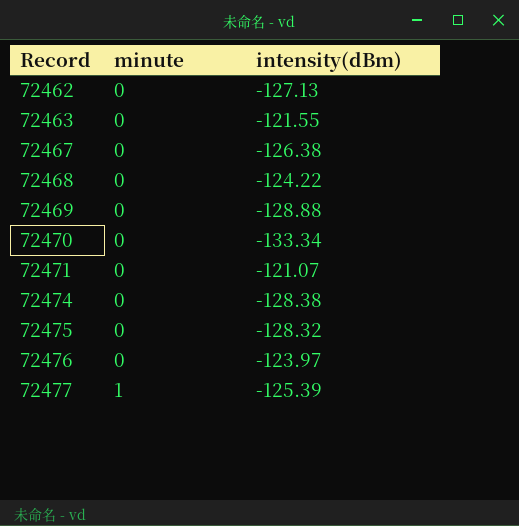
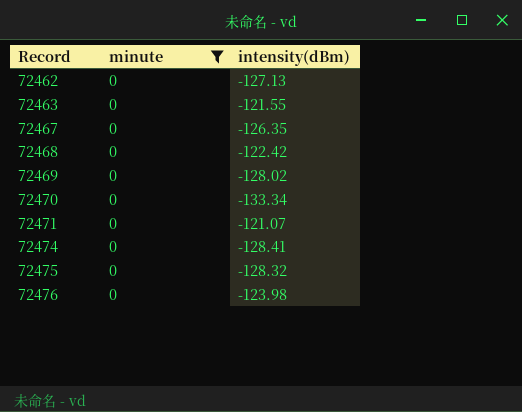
filter: none -> minute = 0
72467 | intensity(dBm): -126.38 -> -126.35
72468 | intensity(dBm): -124.22 -> -122.42
72469 | intensity(dBm): -128.88 -> -128.02
72474 | intensity(dBm): -128.38 -> -128.41
72476 | intensity(dBm): -123.97 -> -123.98

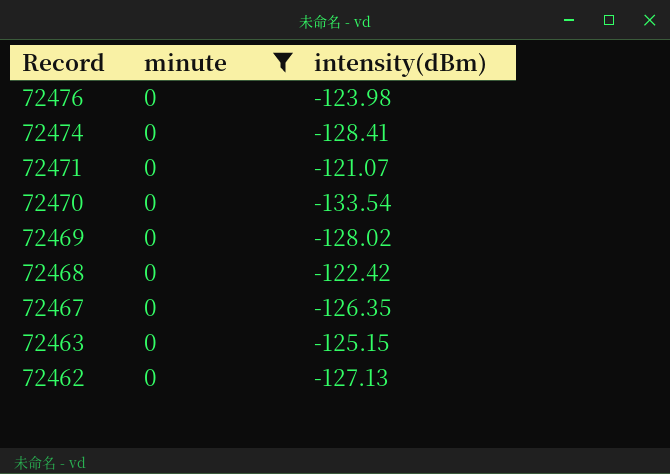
row order: Record ascending -> Record descending
row 72475: 0 | -128.32 -> none
72470 | intensity(dBm): -133.34 -> -133.54
72463 | intensity(dBm): -121.55 -> -125.15

